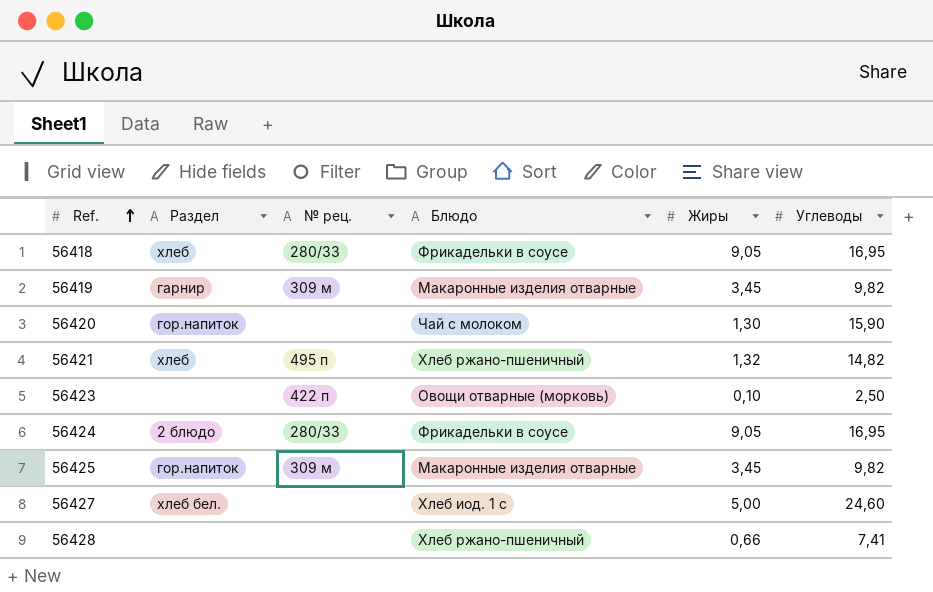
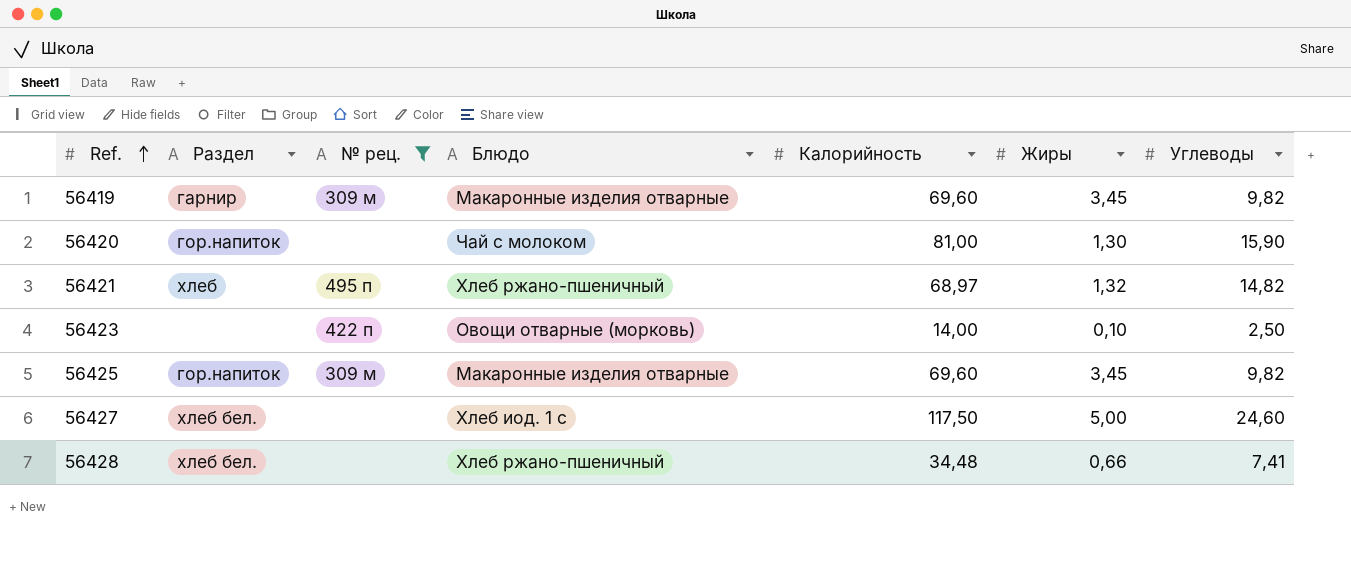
filter: none -> № рец. != 280/33
column Калорийность | position: none -> 5
56428 | Раздел: none -> хлеб бел.

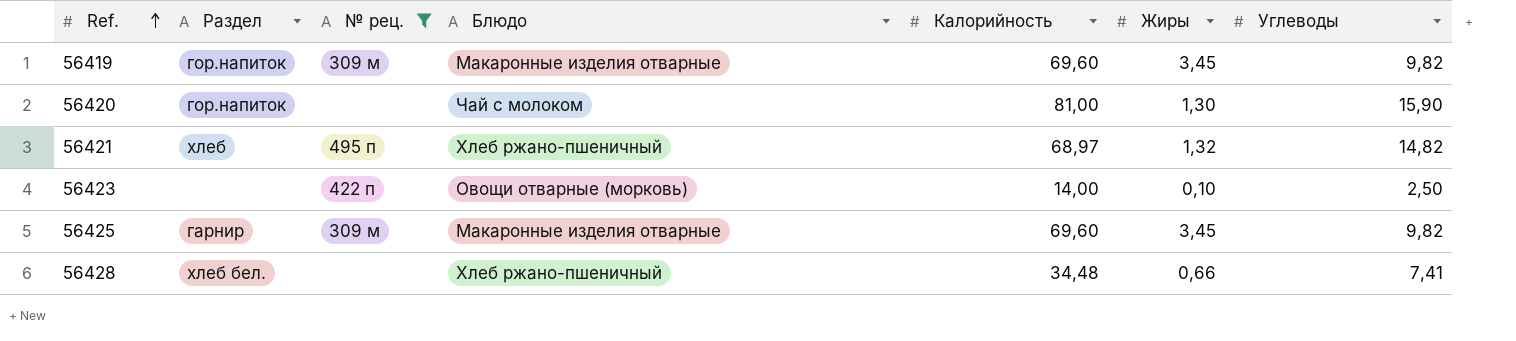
row 56427: хлеб бел. | none | Хлеб иод. 1 с | 117,50 | 5,00 | 24,60 -> none
56419 | Раздел: гарнир -> гор.напиток
56425 | Раздел: гор.напиток -> гарнир

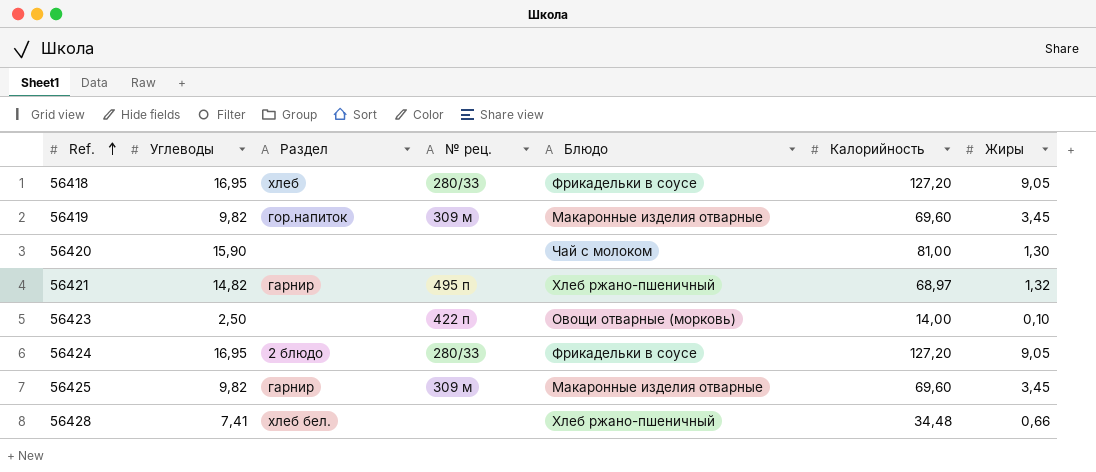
filter: № рец. != 280/33 -> none
column Углеводы | position: 7 -> 2
56420 | Раздел: гор.напиток -> none
56421 | Раздел: хлеб -> гарнир

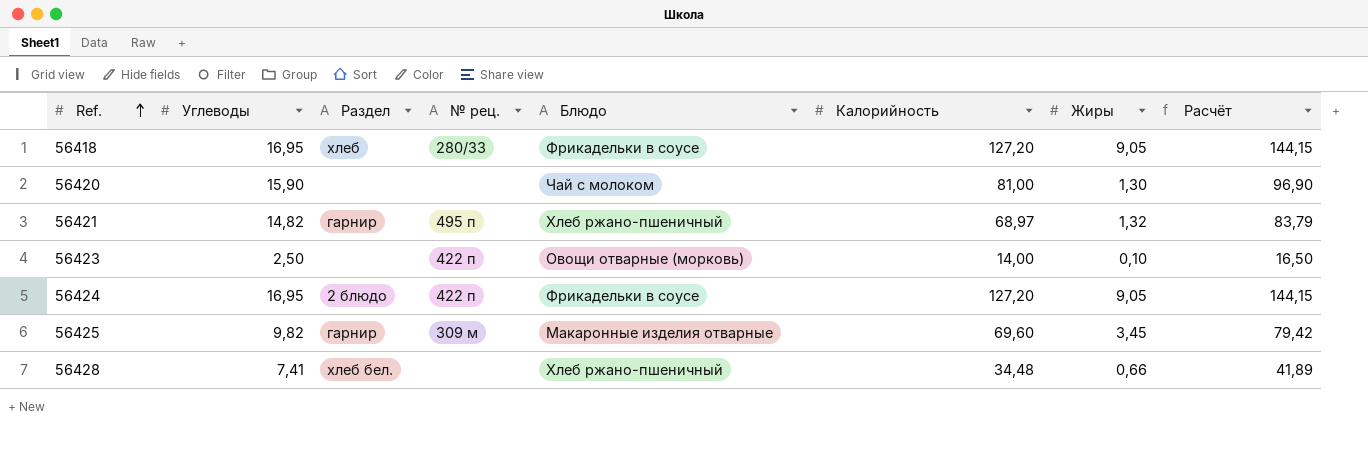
column Расчёт | formula: none -> [Углеводы] + [Калорийность]
row 56419: 9,82 | гор.напиток | 309 м | Макаронные изделия отварные | 69,60 | 3,45 -> none
56424 | № рец.: 280/33 -> 422 п

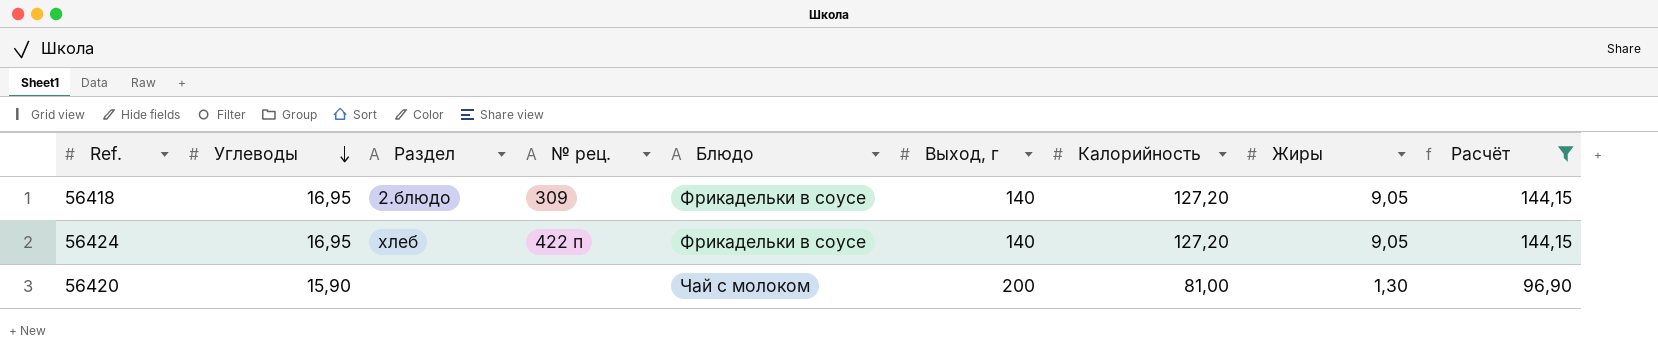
filter: none -> Расчёт >= 96,90
row order: Ref. ascending -> Углеводы descending
column Выход, г | position: none -> 6
56418 | Раздел: хлеб -> 2.блюдо
56418 | № рец.: 280/33 -> 309
56424 | Раздел: 2 блюдо -> хлеб

